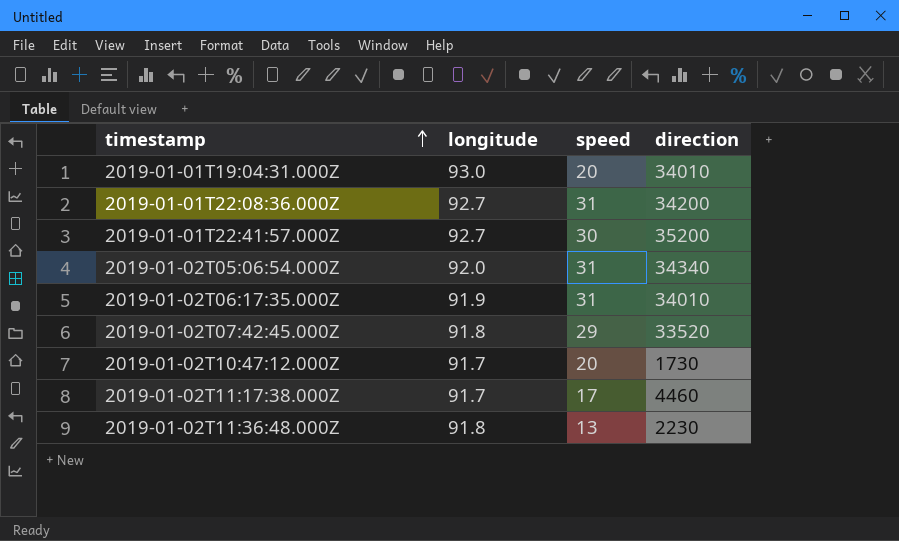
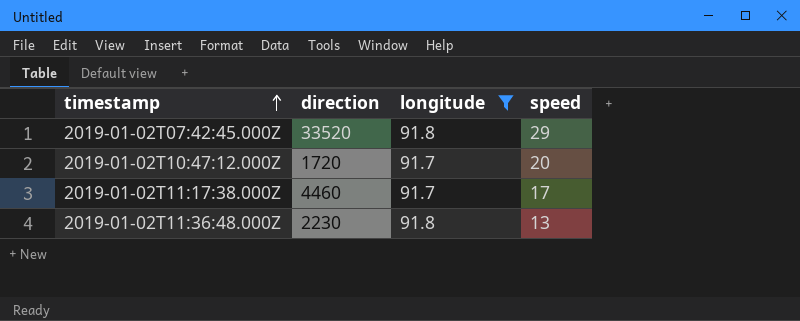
filter: none -> longitude <= 91.8
column direction | position: 4 -> 2
2019-01-02T10:47:12.000Z | direction: 1730 -> 1720

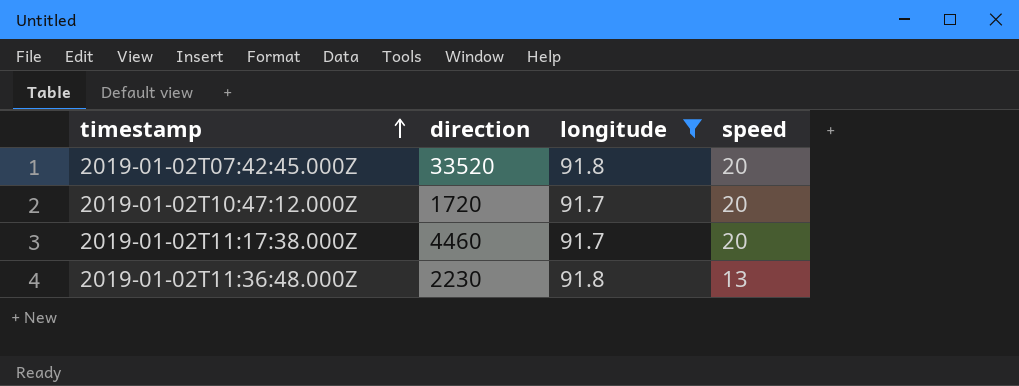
2019-01-02T07:42:45.000Z | speed: 29 -> 20
2019-01-02T11:17:38.000Z | speed: 17 -> 20

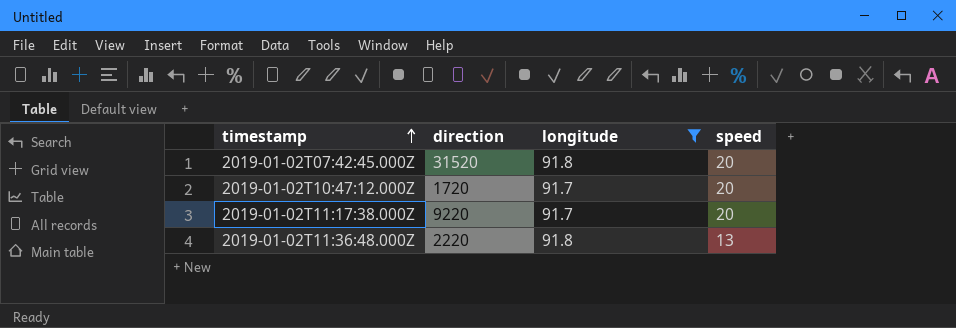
2019-01-02T07:42:45.000Z | direction: 33520 -> 31520
2019-01-02T11:17:38.000Z | direction: 4460 -> 9220
2019-01-02T11:36:48.000Z | direction: 2230 -> 2220

